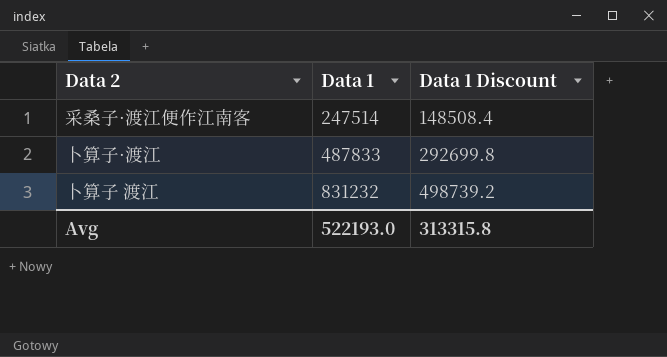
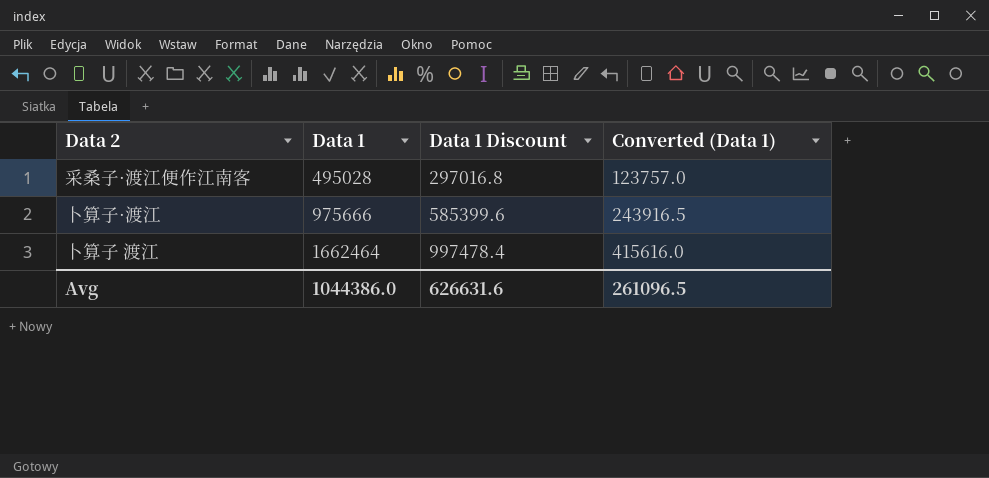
column Converted (Data 1) | formula: none -> [Data 1] * 0.25
采桑子·渡江便作江南客 | Data 1: 247514 -> 495028
采桑子·渡江便作江南客 | Data 1 Discount: 148508.4 -> 297016.8
卜算子·渡江 | Data 1: 487833 -> 975666
卜算子·渡江 | Data 1 Discount: 292699.8 -> 585399.6
卜算子 渡江 | Data 1: 831232 -> 1662464
卜算子 渡江 | Data 1 Discount: 498739.2 -> 997478.4
Avg | Data 1: 522193.0 -> 1044386.0
Avg | Data 1 Discount: 313315.8 -> 626631.6

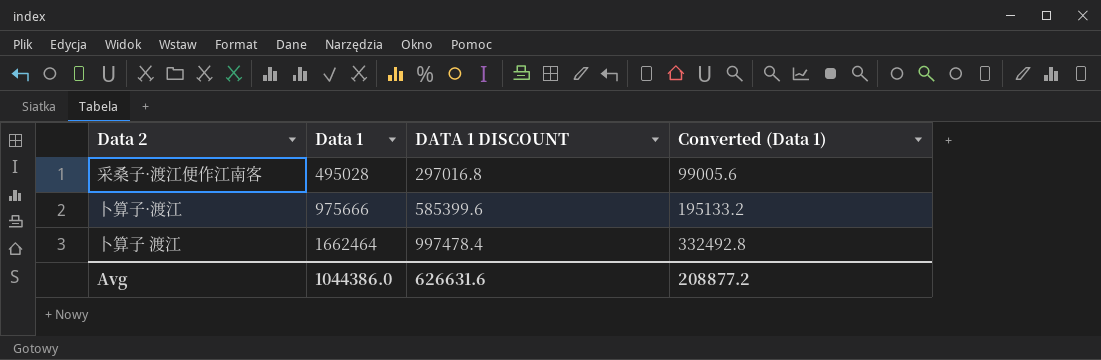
column name: Data 1 Discount -> DATA 1 DISCOUNT
column Converted (Data 1) | formula: [Data 1] * 0.25 -> [Data 1] * 0.2
Avg | Converted (Data 1): 261096.5 -> 208877.2

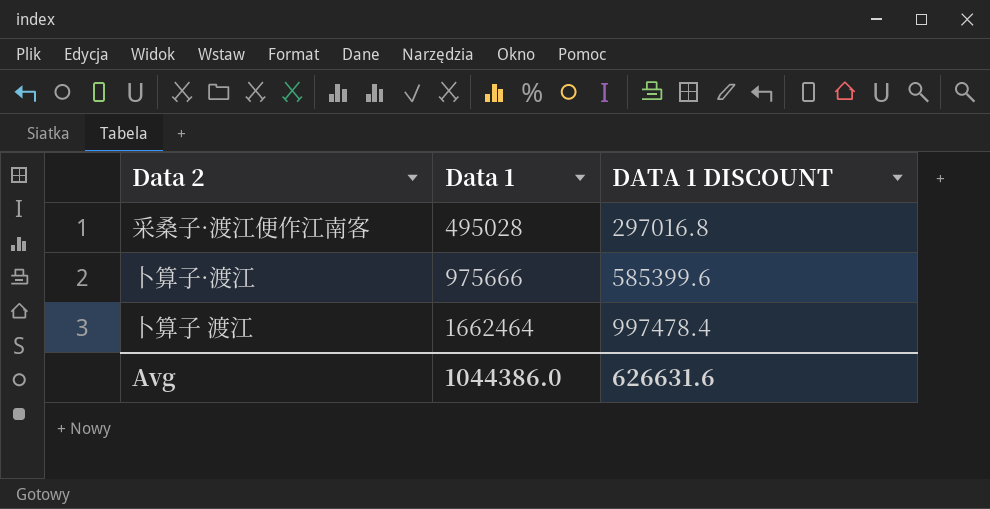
column Converted (Data 1) | formula: [Data 1] * 0.2 -> none

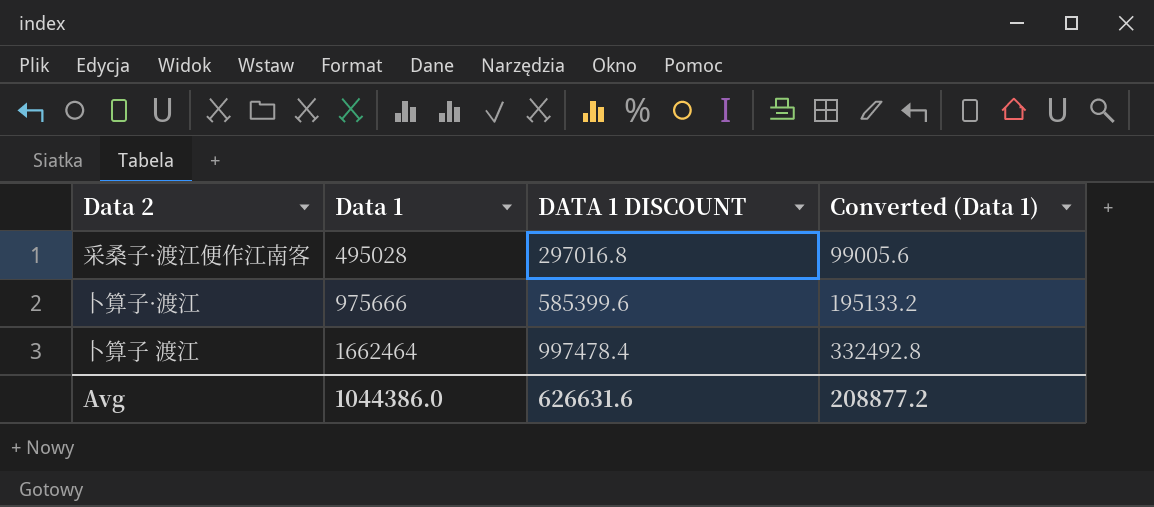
column Converted (Data 1) | formula: none -> [Data 1] * 0.2

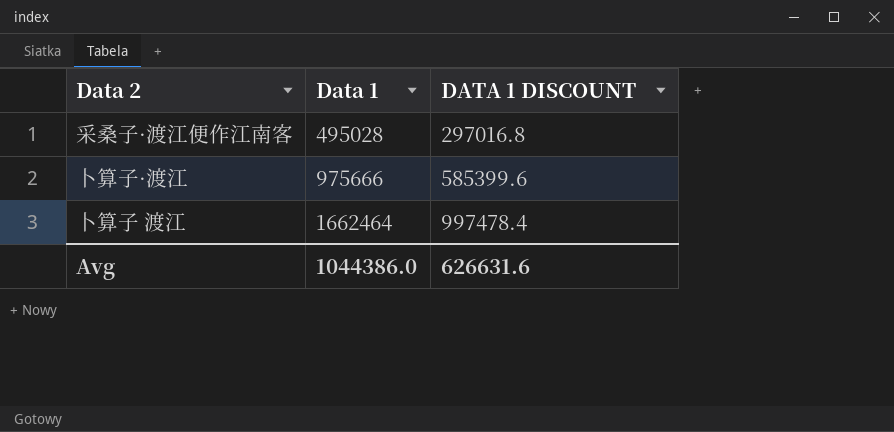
column Converted (Data 1) | formula: [Data 1] * 0.2 -> none

